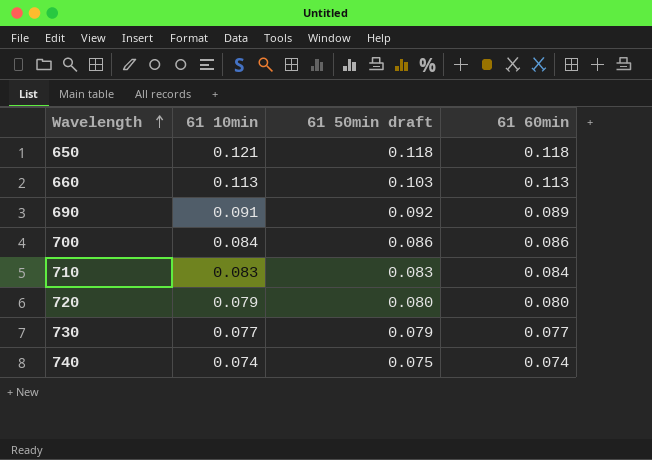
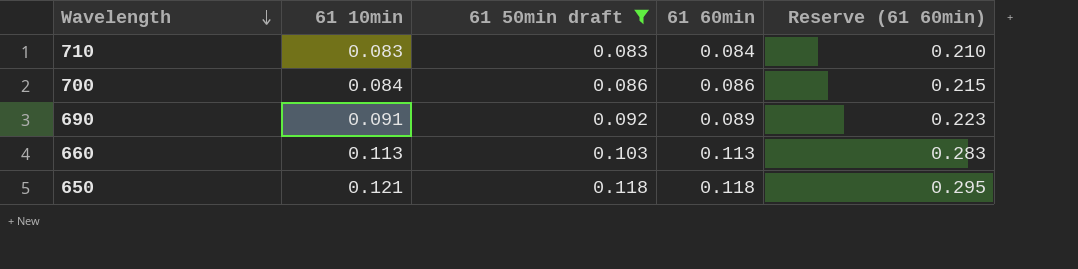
filter: none -> 61 50min draft >= 0.083
row order: Wavelength ascending -> Wavelength descending
column Reserve (61 60min) | formula: none -> [61 60min] * 2.5

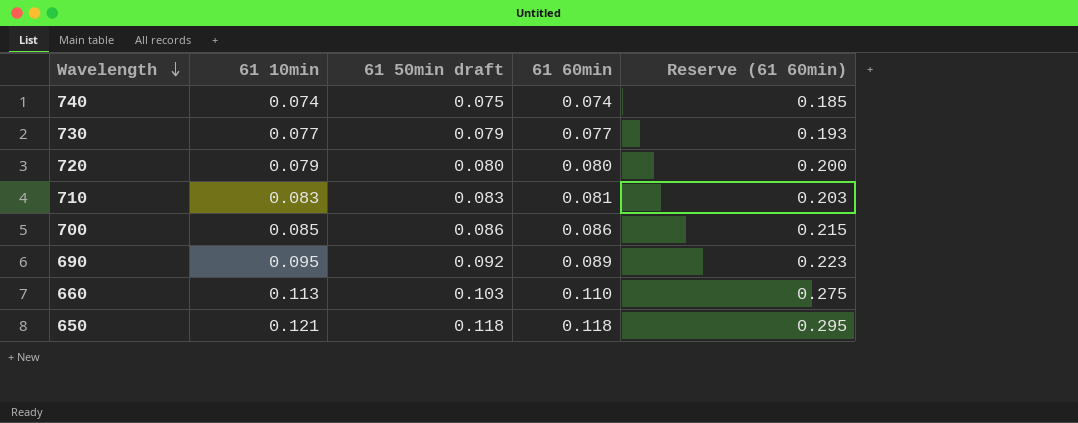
filter: 61 50min draft >= 0.083 -> none
710 | 61 60min: 0.084 -> 0.081
710 | Reserve (61 60min): 0.210 -> 0.203
700 | 61 10min: 0.084 -> 0.085
690 | 61 10min: 0.091 -> 0.095
660 | 61 60min: 0.113 -> 0.110
660 | Reserve (61 60min): 0.283 -> 0.275

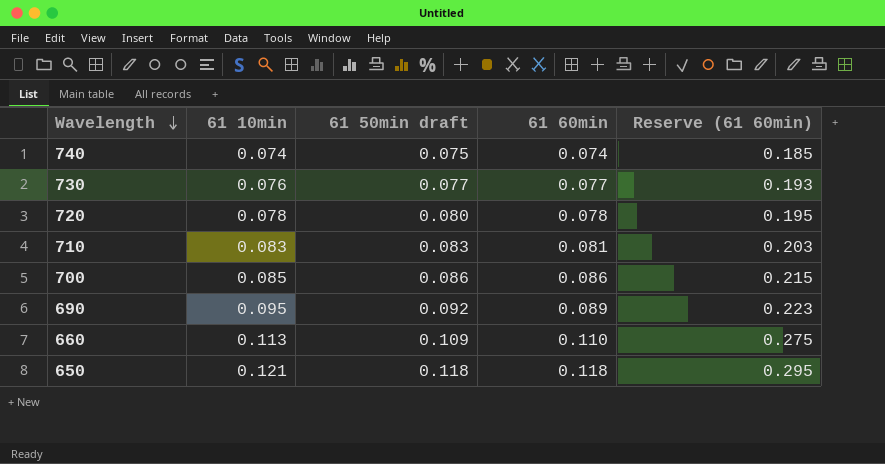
730 | 61 10min: 0.077 -> 0.076
730 | 61 50min draft: 0.079 -> 0.077
720 | 61 10min: 0.079 -> 0.078
720 | 61 60min: 0.080 -> 0.078
720 | Reserve (61 60min): 0.200 -> 0.195
660 | 61 50min draft: 0.103 -> 0.109

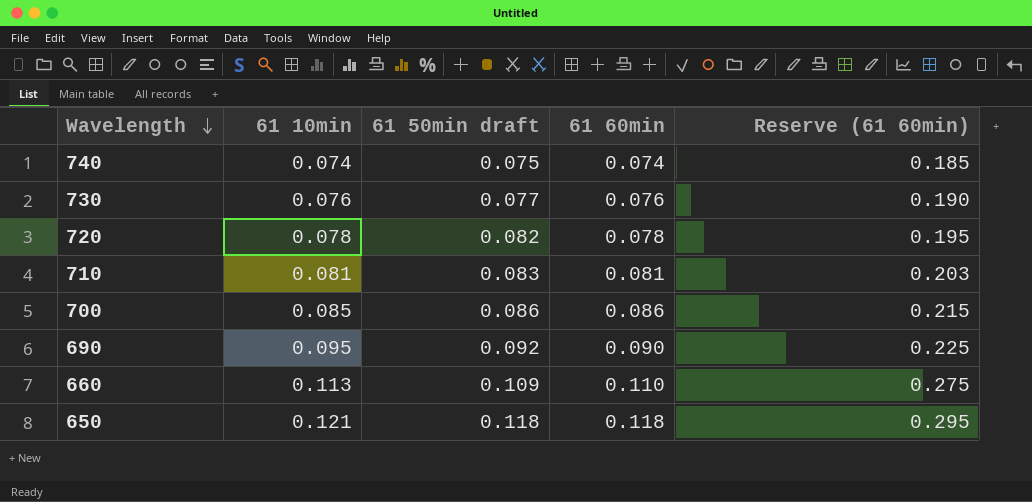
730 | 61 60min: 0.077 -> 0.076
730 | Reserve (61 60min): 0.193 -> 0.190
720 | 61 50min draft: 0.080 -> 0.082
710 | 61 10min: 0.083 -> 0.081
690 | 61 60min: 0.089 -> 0.090
690 | Reserve (61 60min): 0.223 -> 0.225

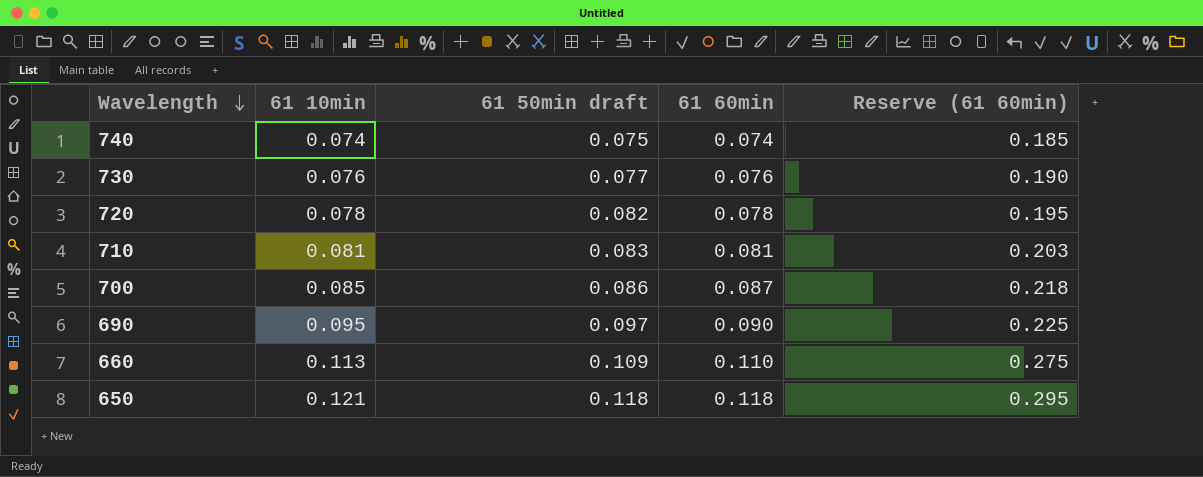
700 | 61 60min: 0.086 -> 0.087
700 | Reserve (61 60min): 0.215 -> 0.218
690 | 61 50min draft: 0.092 -> 0.097

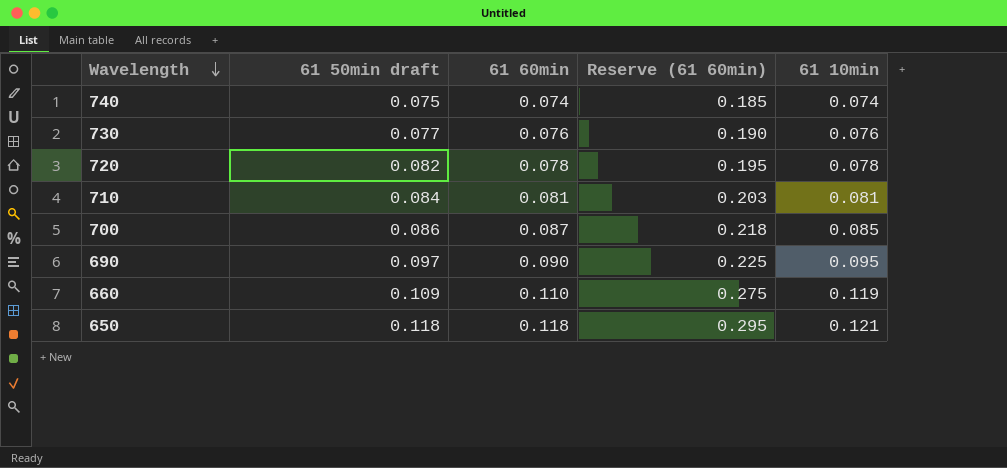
column 61 10min | position: 2 -> 5
710 | 61 50min draft: 0.083 -> 0.084
660 | 61 10min: 0.113 -> 0.119

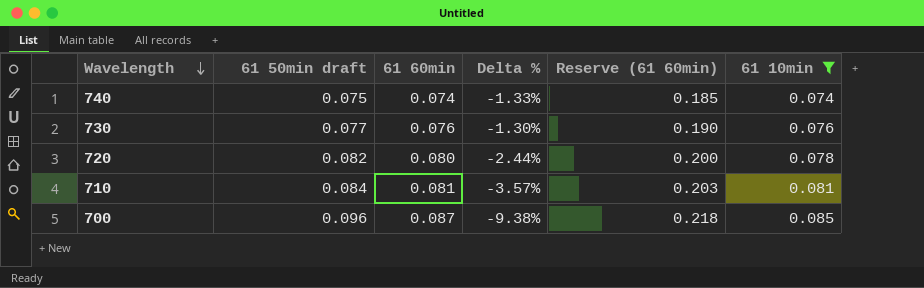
filter: none -> 61 10min <= 0.085
column Delta % | formula: none -> ([61 60min] - [61 50min draft]) / [61 50min draft]
720 | 61 60min: 0.078 -> 0.080
720 | Reserve (61 60min): 0.195 -> 0.200
700 | 61 50min draft: 0.086 -> 0.096

